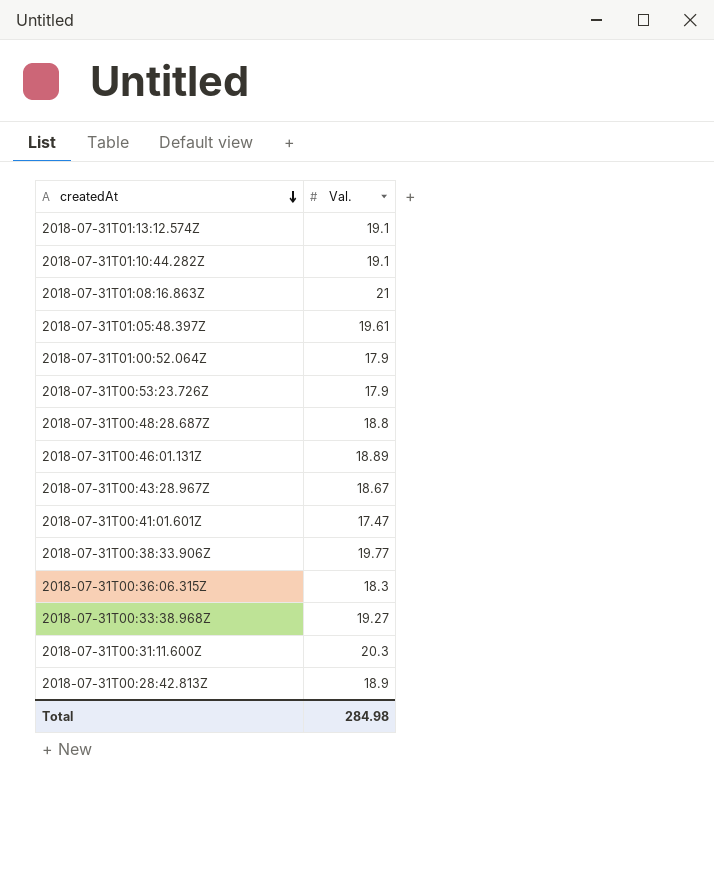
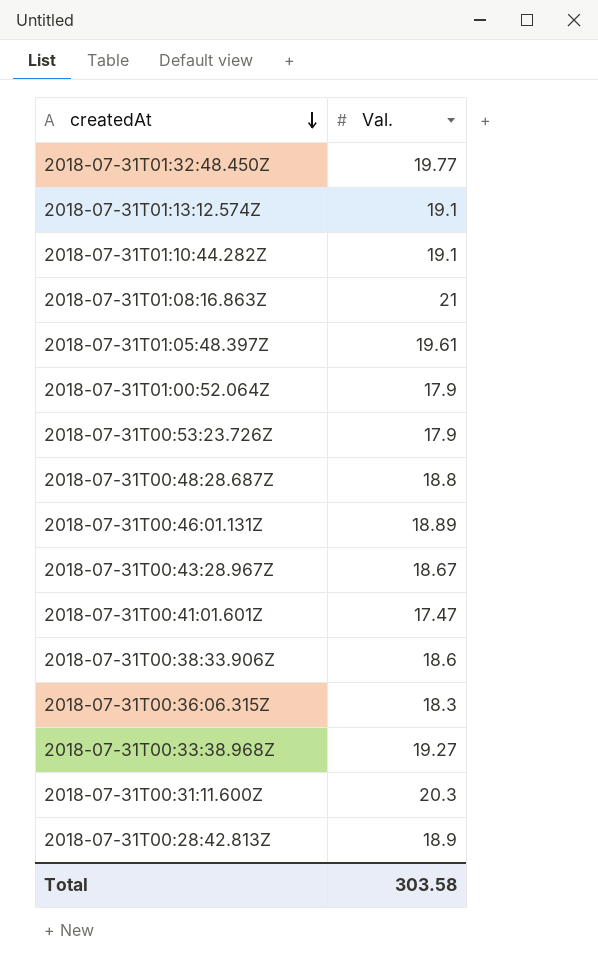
row 2018-07-31T01:32:48.450Z: none -> 19.77
2018-07-31T00:38:33.906Z | Val.: 19.77 -> 18.6
Total | Val.: 284.98 -> 303.58

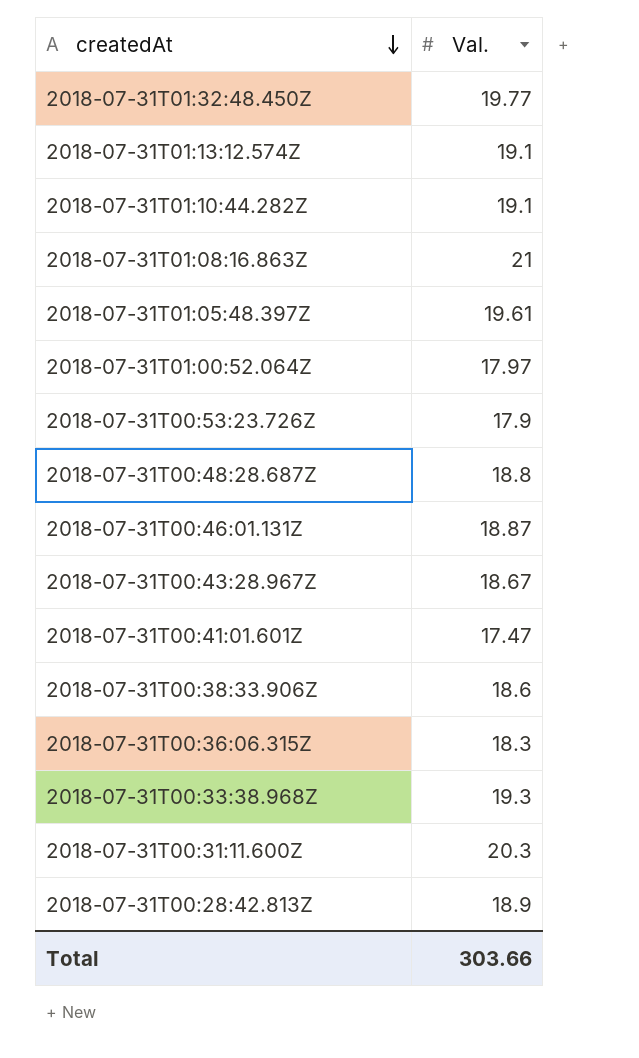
2018-07-31T01:00:52.064Z | Val.: 17.9 -> 17.97
2018-07-31T00:46:01.131Z | Val.: 18.89 -> 18.87
2018-07-31T00:33:38.968Z | Val.: 19.27 -> 19.3
Total | Val.: 303.58 -> 303.66

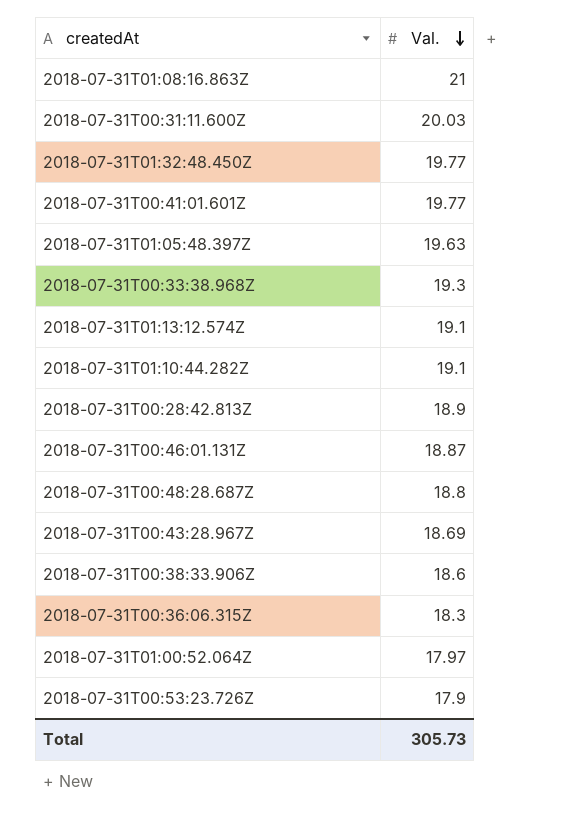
row order: createdAt descending -> Val. descending
2018-07-31T00:31:11.600Z | Val.: 20.3 -> 20.03
2018-07-31T00:41:01.601Z | Val.: 17.47 -> 19.77
2018-07-31T01:05:48.397Z | Val.: 19.61 -> 19.63
2018-07-31T00:43:28.967Z | Val.: 18.67 -> 18.69
Total | Val.: 303.66 -> 305.73

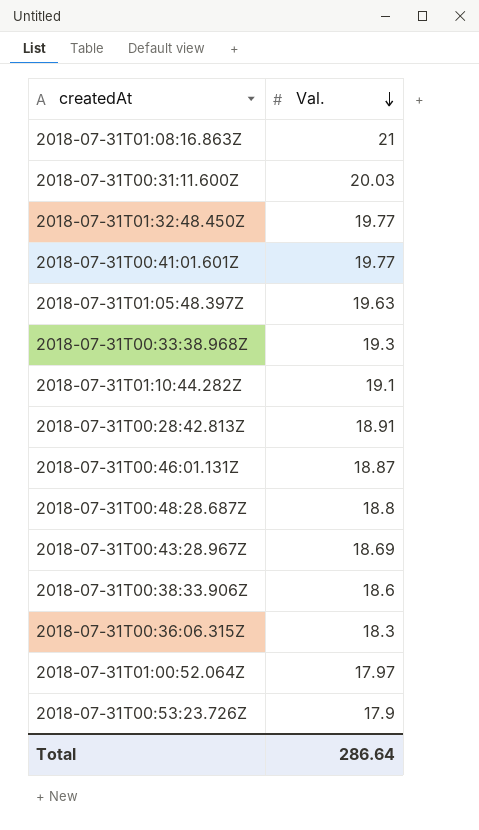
row 2018-07-31T01:13:12.574Z: 19.1 -> none
2018-07-31T00:28:42.813Z | Val.: 18.9 -> 18.91
Total | Val.: 305.73 -> 286.64

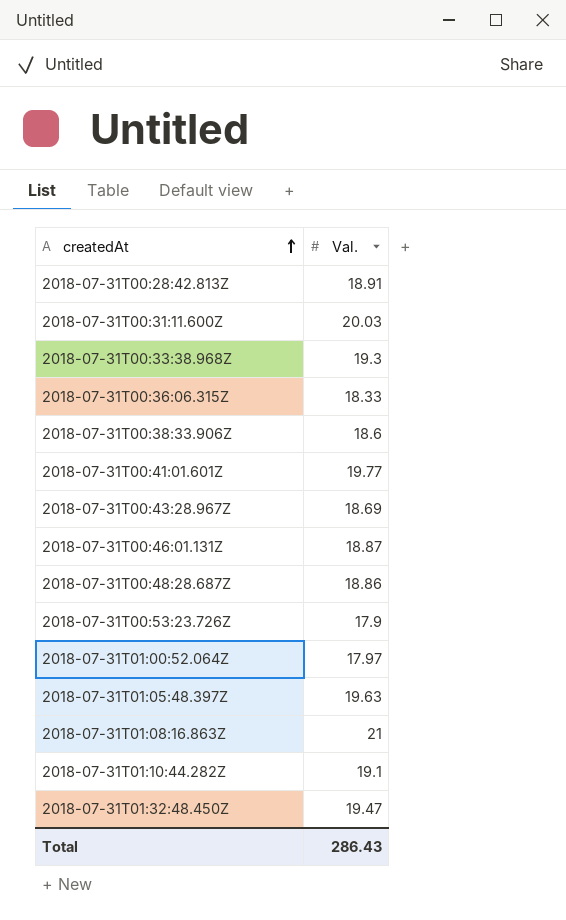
row order: Val. descending -> createdAt ascending
2018-07-31T00:36:06.315Z | Val.: 18.3 -> 18.33
2018-07-31T00:48:28.687Z | Val.: 18.8 -> 18.86
2018-07-31T01:32:48.450Z | Val.: 19.77 -> 19.47
Total | Val.: 286.64 -> 286.43

